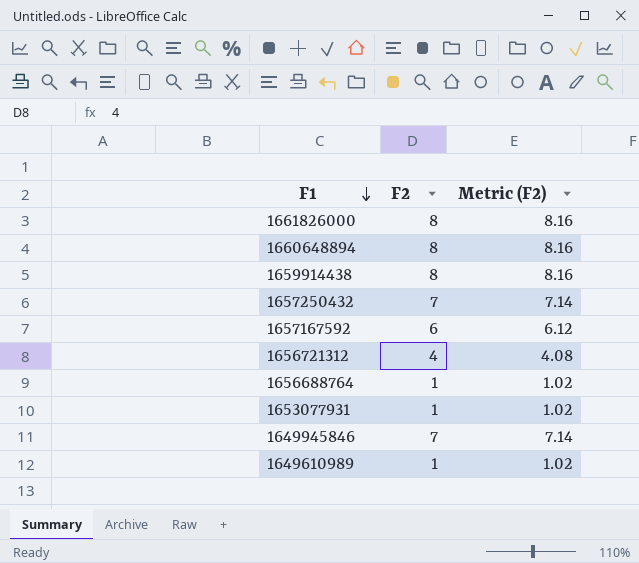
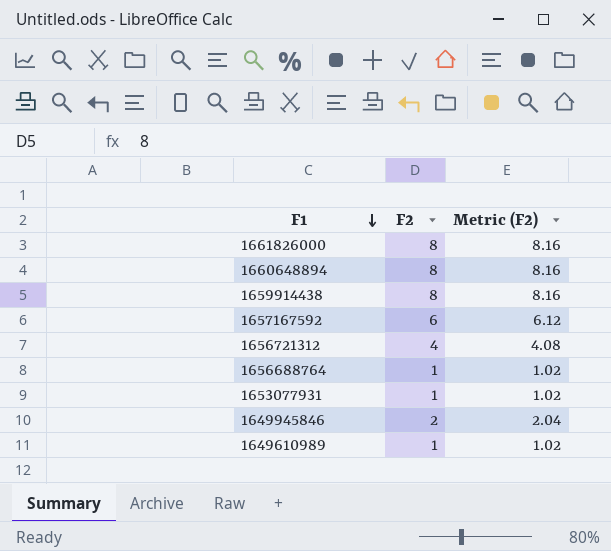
row 1657250432: 7 | 7.14 -> none
1649945846 | F2: 7 -> 2
1649945846 | Metric (F2): 7.14 -> 2.04

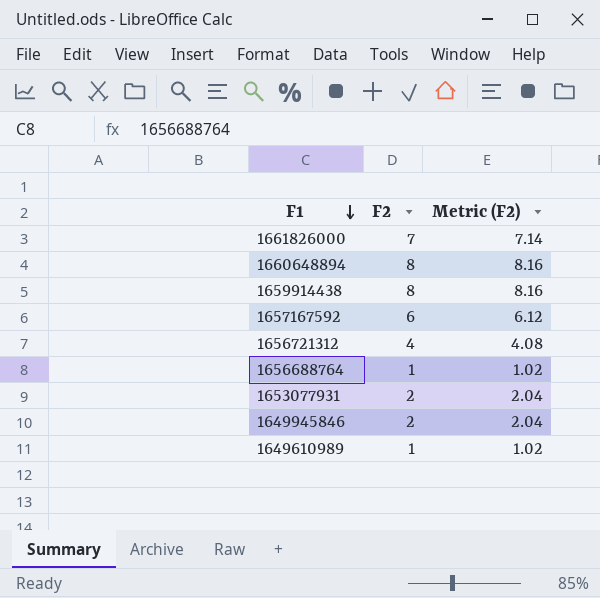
1661826000 | F2: 8 -> 7
1661826000 | Metric (F2): 8.16 -> 7.14
1653077931 | F2: 1 -> 2
1653077931 | Metric (F2): 1.02 -> 2.04

